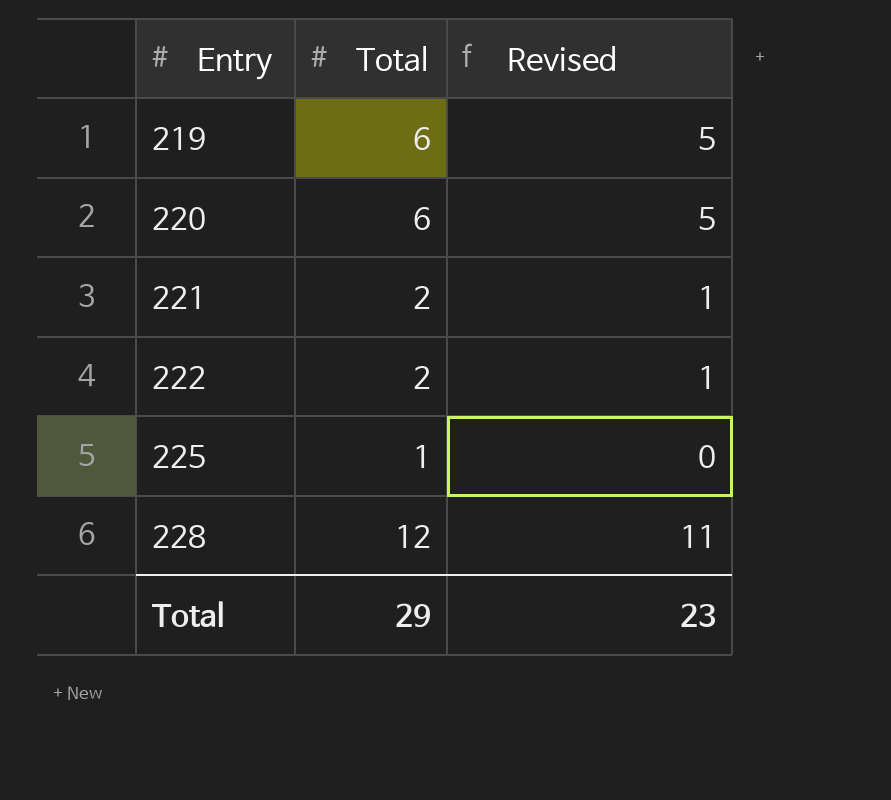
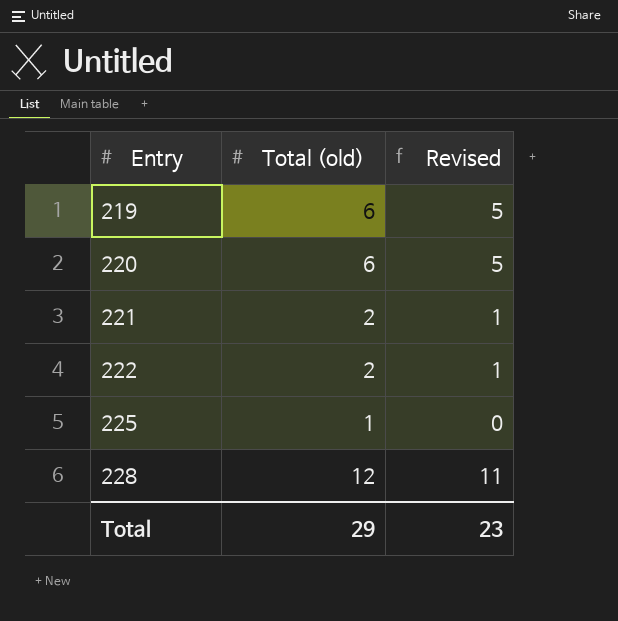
column name: Total -> Total (old)

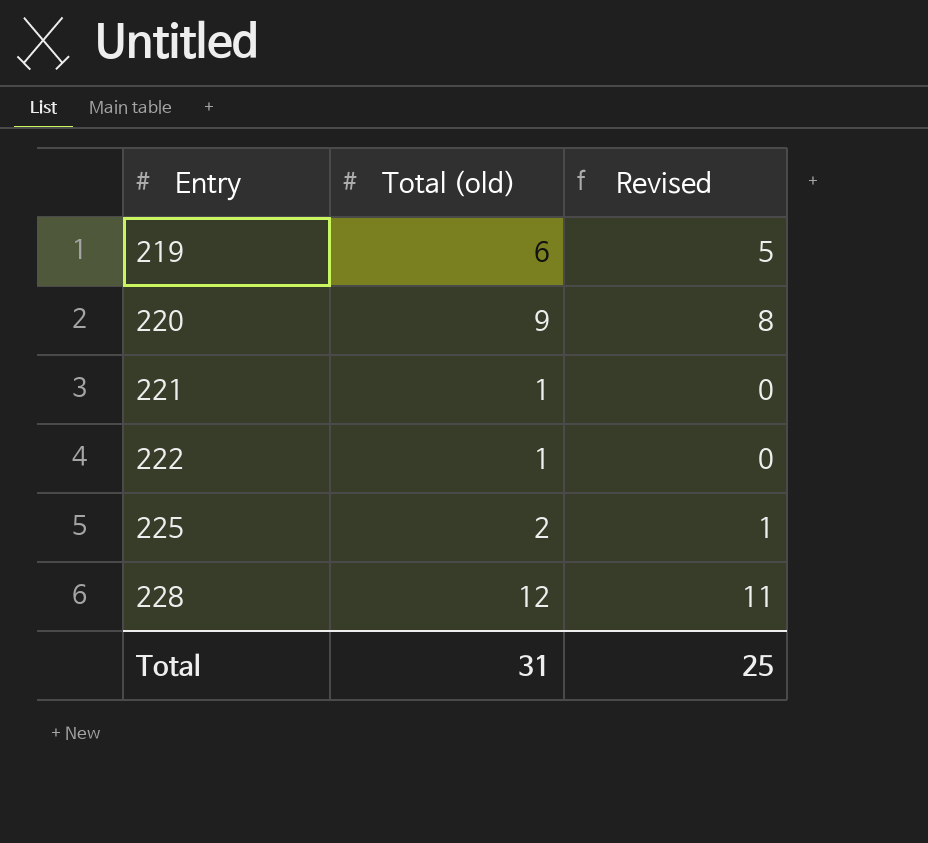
220 | Total (old): 6 -> 9
220 | Revised: 5 -> 8
221 | Total (old): 2 -> 1
221 | Revised: 1 -> 0
222 | Total (old): 2 -> 1
222 | Revised: 1 -> 0
225 | Total (old): 1 -> 2
225 | Revised: 0 -> 1
Total | Total (old): 29 -> 31
Total | Revised: 23 -> 25

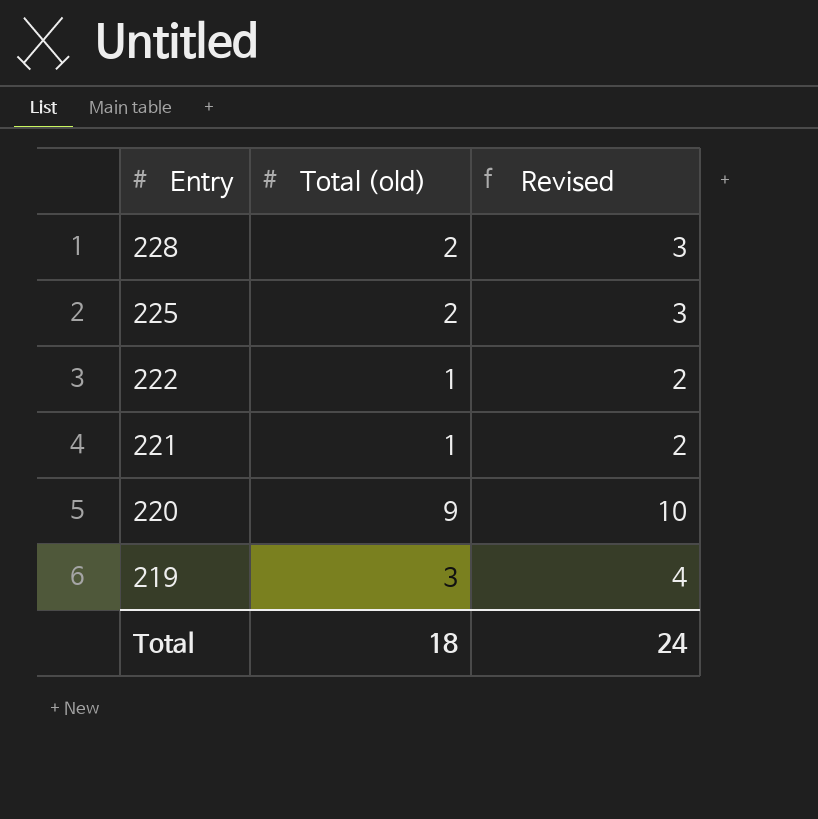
row order: Entry ascending -> Entry descending
column Revised | formula: [Total (old)] - 1 -> [Total (old)] + 1
228 | Total (old): 12 -> 2
219 | Total (old): 6 -> 3
Total | Total (old): 31 -> 18
Total | Revised: 25 -> 24

